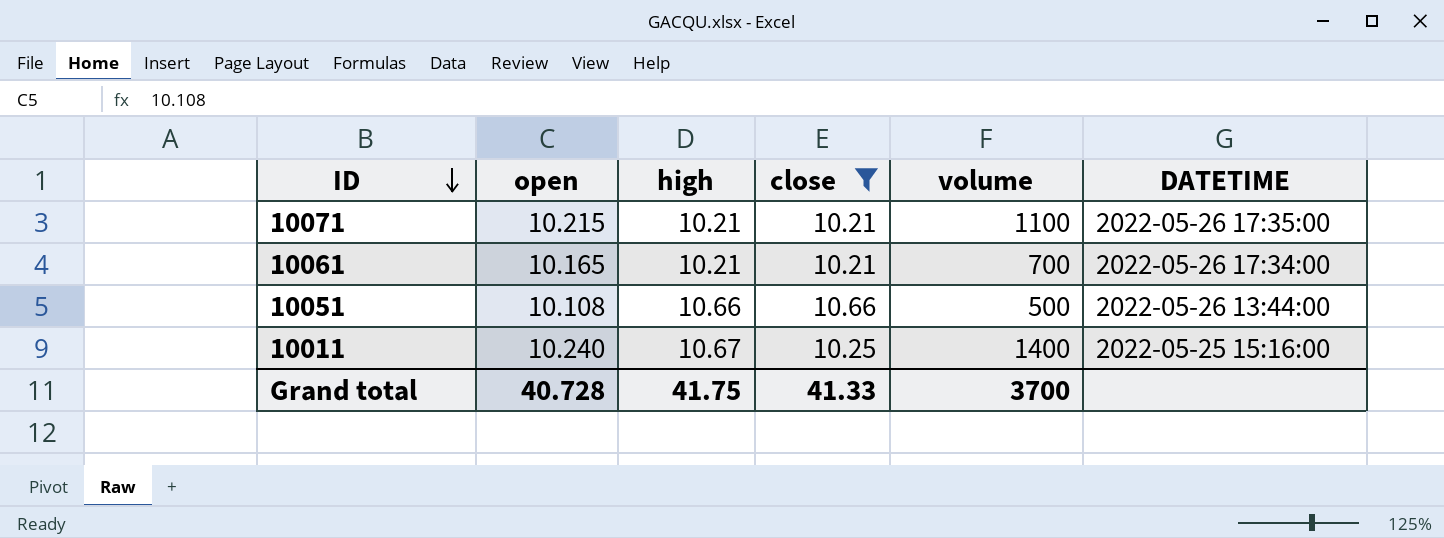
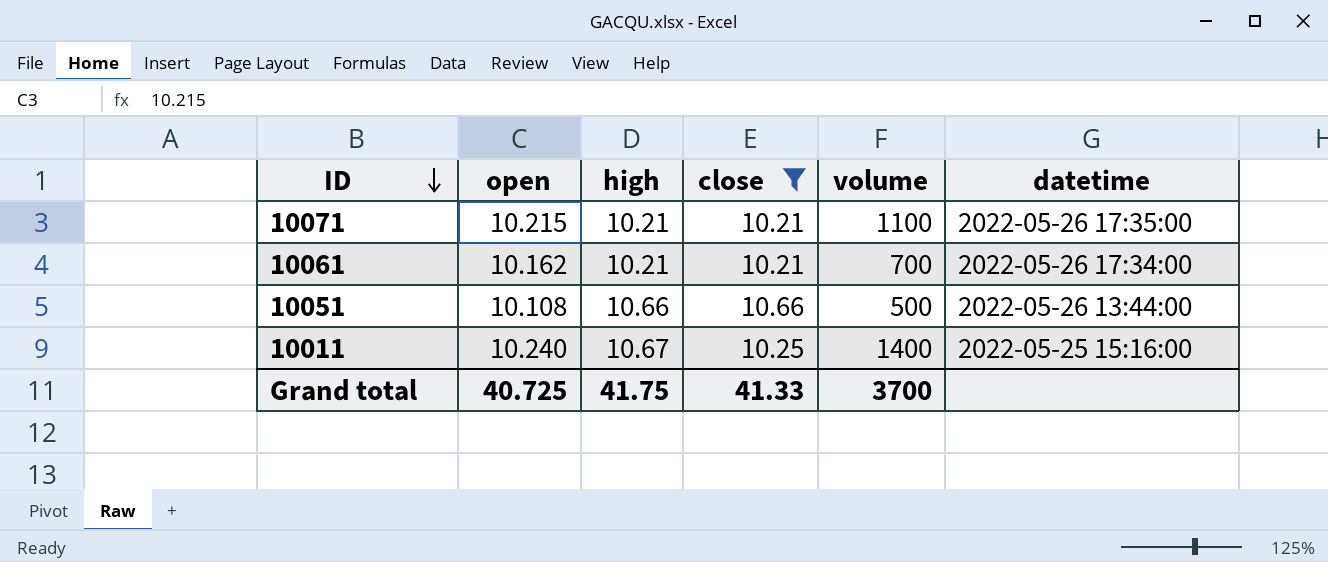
column name: DATETIME -> datetime
10061 | open: 10.165 -> 10.162
Grand total | open: 40.728 -> 40.725

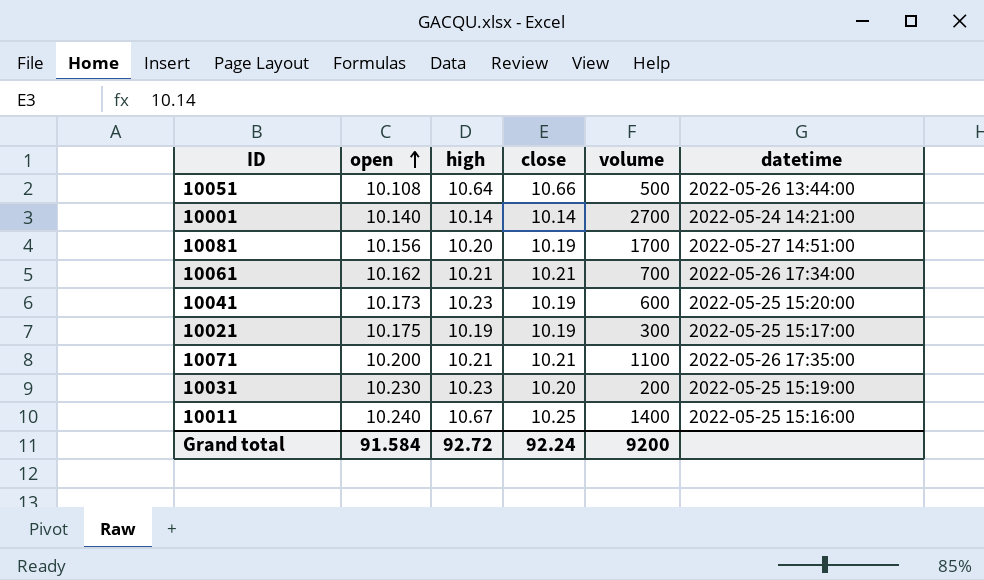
filter: close >= 10.21 -> none
row order: ID descending -> open ascending
10051 | high: 10.66 -> 10.64
10071 | open: 10.215 -> 10.200
Grand total | open: 40.725 -> 91.584
Grand total | high: 41.75 -> 92.72
Grand total | close: 41.33 -> 92.24
Grand total | volume: 3700 -> 9200

